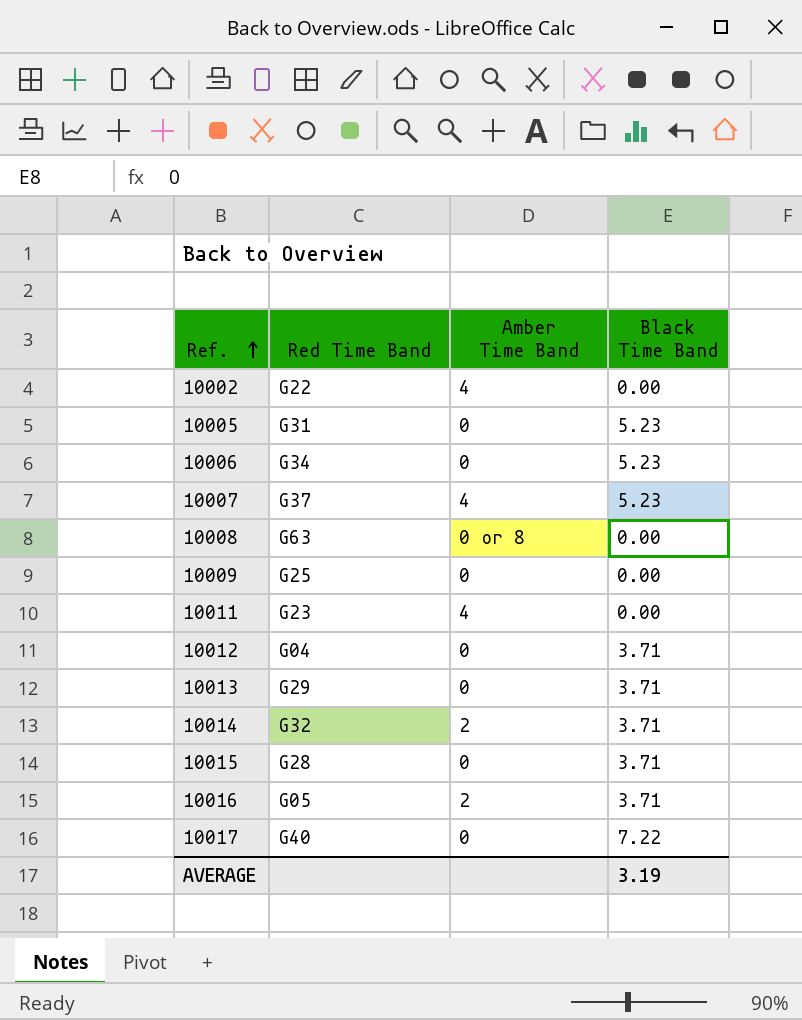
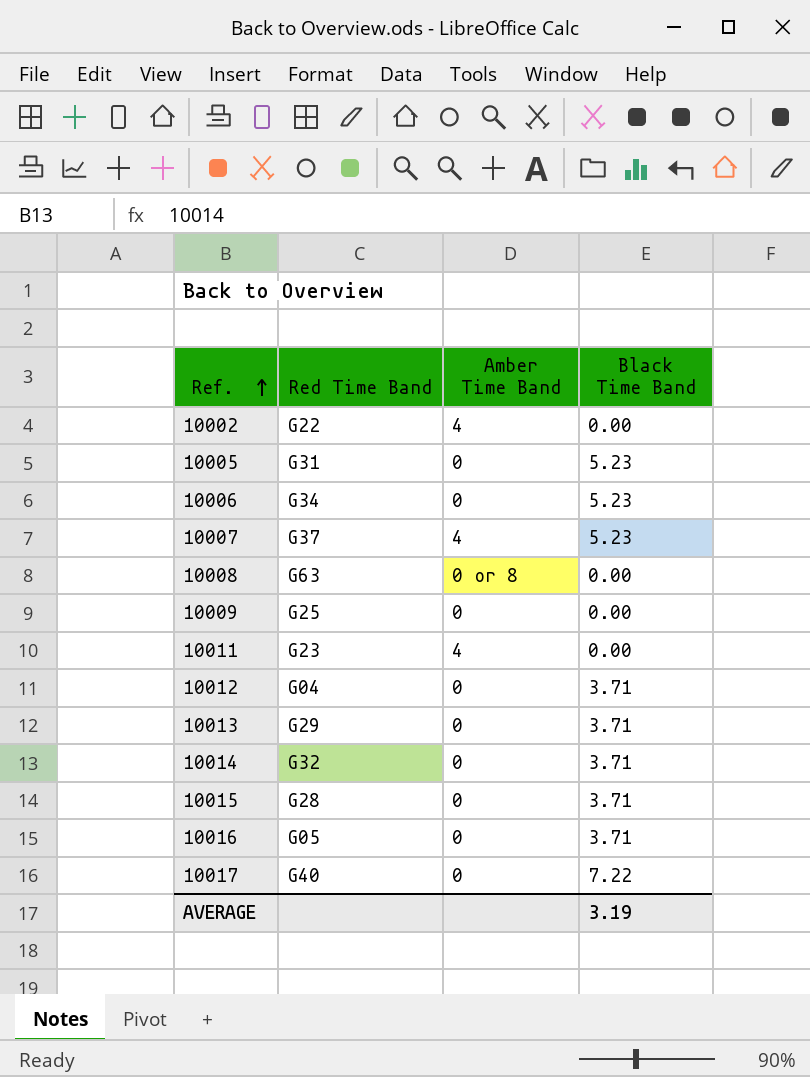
10014 | Amber Time Band: 2 -> 0
10016 | Amber Time Band: 2 -> 0

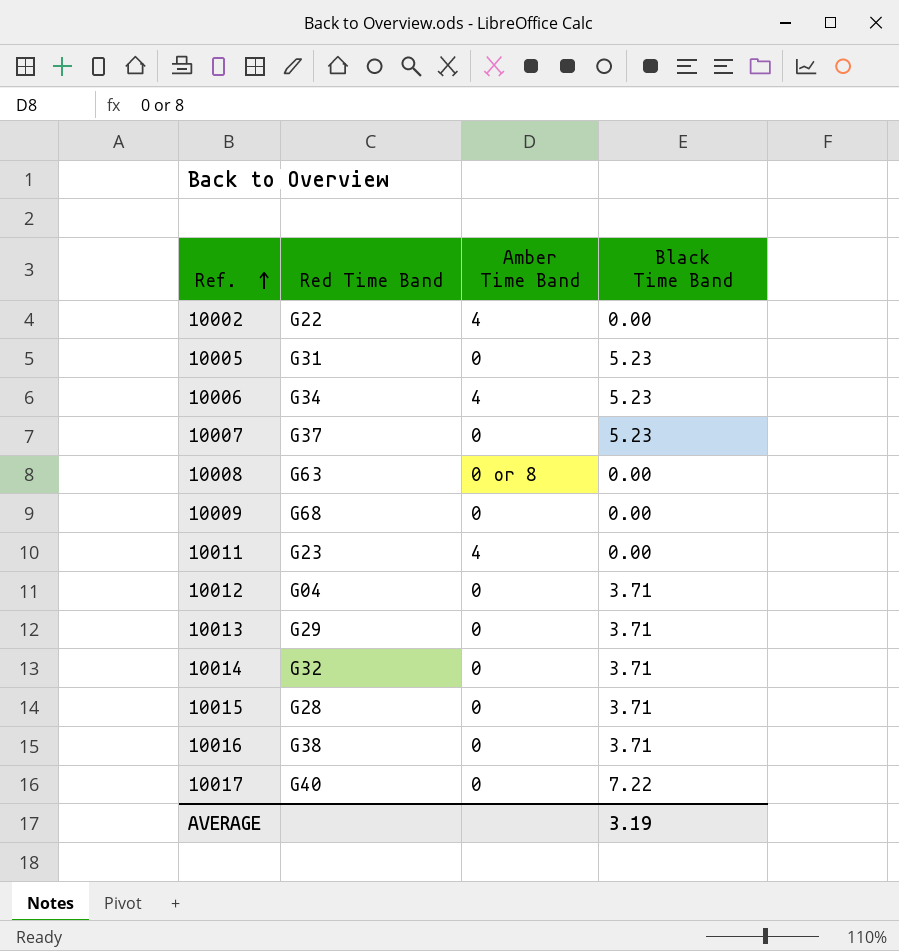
10006 | Amber Time Band: 0 -> 4
10007 | Amber Time Band: 4 -> 0
10009 | Red Time Band: G25 -> G68
10016 | Red Time Band: G05 -> G38

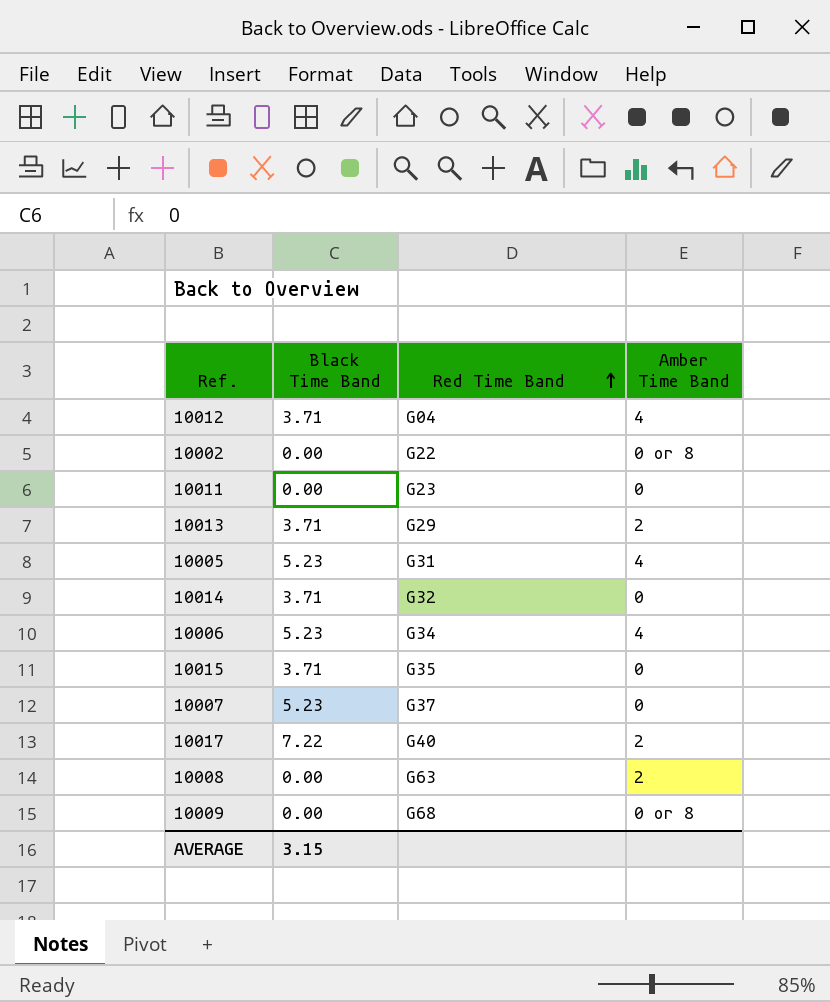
row order: Ref. ascending -> Red Time Band ascending
column Black Time Band | position: 4 -> 2
row 10016: G38 | 0 | 3.71 -> none
10012 | Amber Time Band: 0 -> 4
10002 | Amber Time Band: 4 -> 0 or 8
10011 | Amber Time Band: 4 -> 0
10013 | Amber Time Band: 0 -> 2
10005 | Amber Time Band: 0 -> 4
10015 | Red Time Band: G28 -> G35
10017 | Amber Time Band: 0 -> 2
10008 | Amber Time Band: 0 or 8 -> 2
10009 | Amber Time Band: 0 -> 0 or 8
AVERAGE | Black Time Band: 3.19 -> 3.15

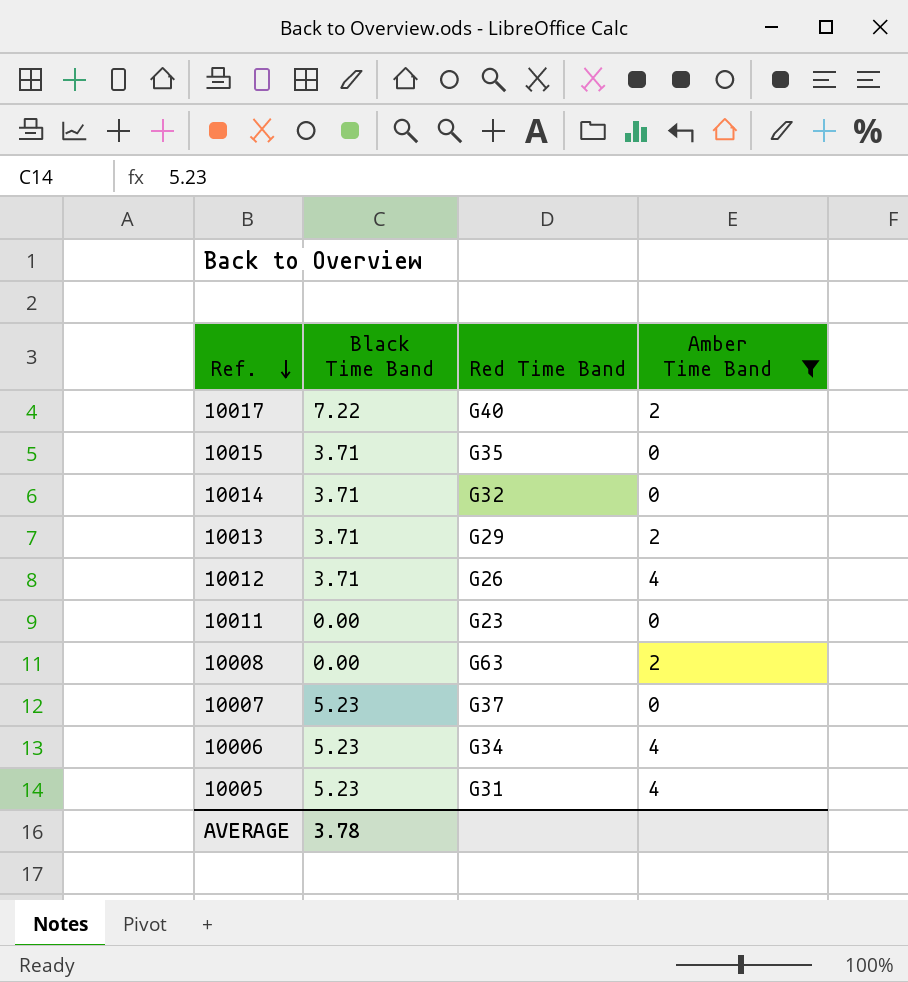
filter: none -> Amber Time Band != 0 or 8
row order: Red Time Band ascending -> Ref. descending
10012 | Red Time Band: G04 -> G26
AVERAGE | Black Time Band: 3.15 -> 3.78

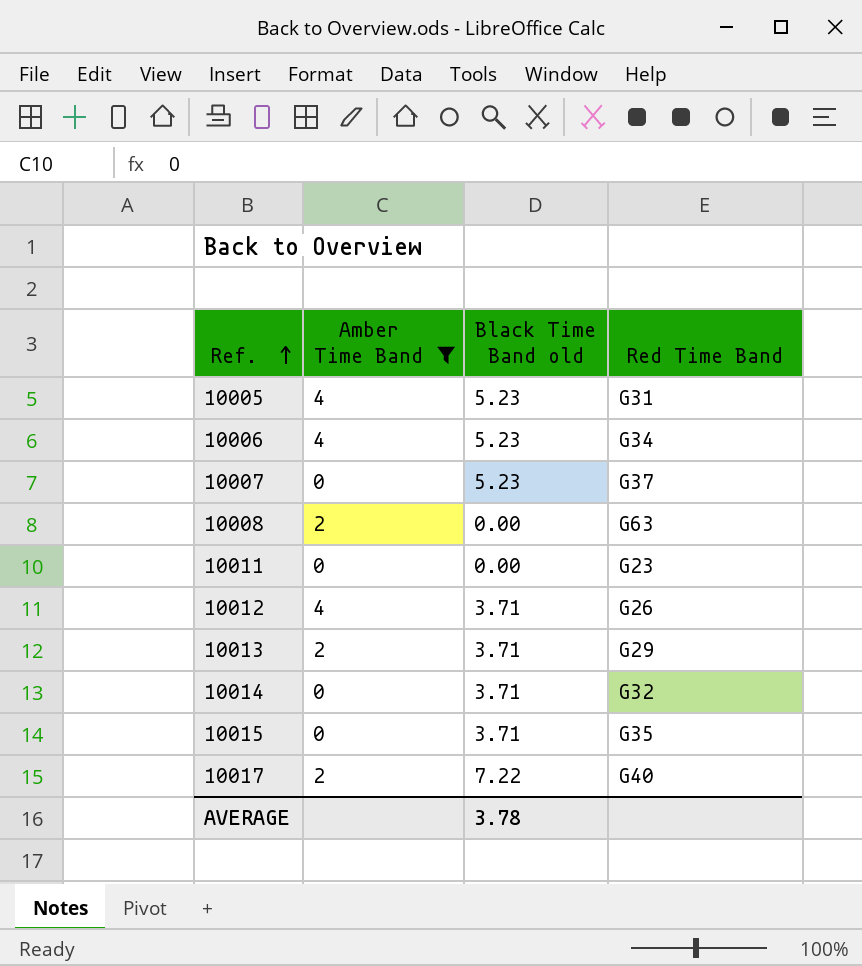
row order: Ref. descending -> Ref. ascending
column Amber Time Band | position: 4 -> 2
column name: Black Time Band -> Black Time Band old

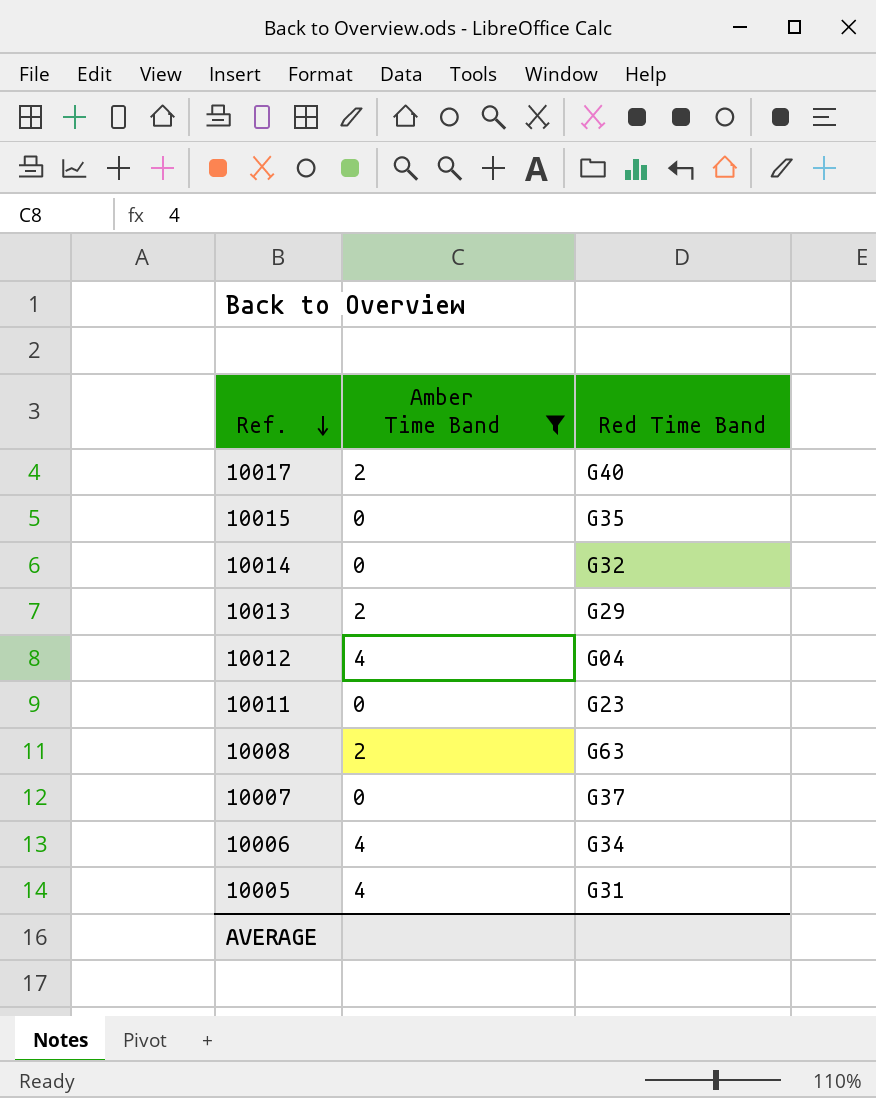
row order: Ref. ascending -> Ref. descending
column Black Time Band old | position: 3 -> none
10012 | Red Time Band: G26 -> G04

